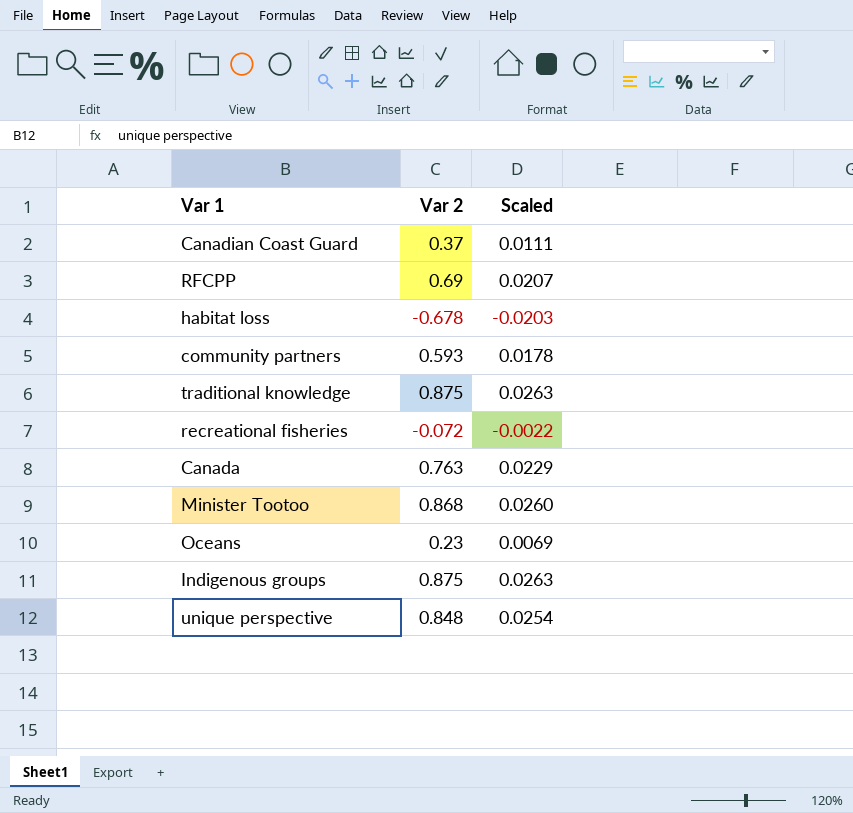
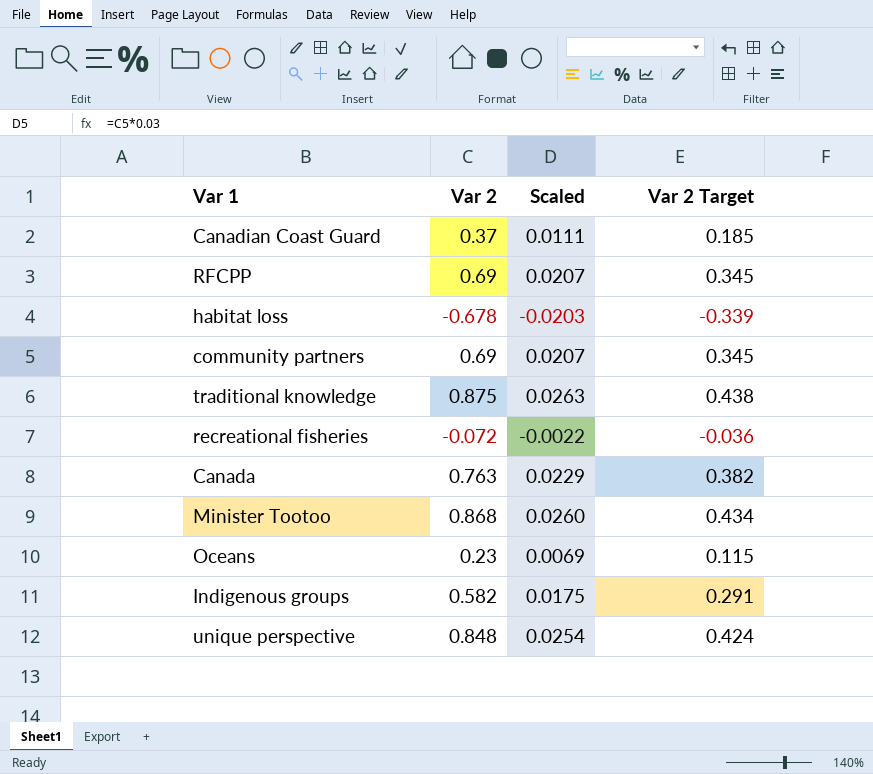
column Var 2 Target | formula: none -> [Var 2] * 0.5
community partners | Var 2: 0.593 -> 0.69
community partners | Scaled: 0.0178 -> 0.0207
Indigenous groups | Var 2: 0.875 -> 0.582
Indigenous groups | Scaled: 0.0263 -> 0.0175

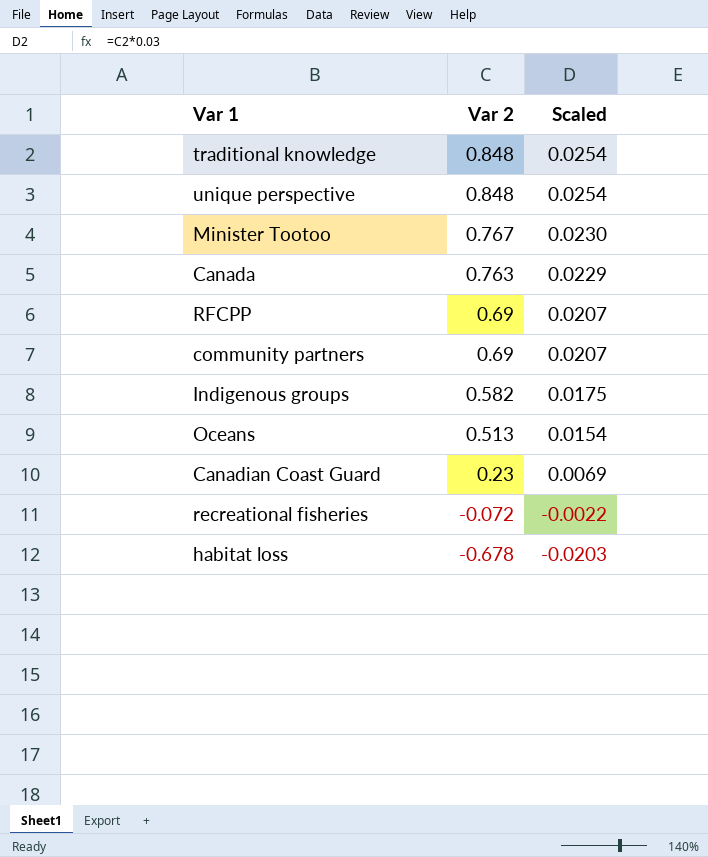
row order: none -> Var 2 descending
column Var 2 Target | formula: [Var 2] * 0.5 -> none
traditional knowledge | Var 2: 0.875 -> 0.848
traditional knowledge | Scaled: 0.0263 -> 0.0254
Minister Tootoo | Var 2: 0.868 -> 0.767
Minister Tootoo | Scaled: 0.0260 -> 0.0230
Oceans | Var 2: 0.23 -> 0.513
Oceans | Scaled: 0.0069 -> 0.0154
Canadian Coast Guard | Var 2: 0.37 -> 0.23
Canadian Coast Guard | Scaled: 0.0111 -> 0.0069

